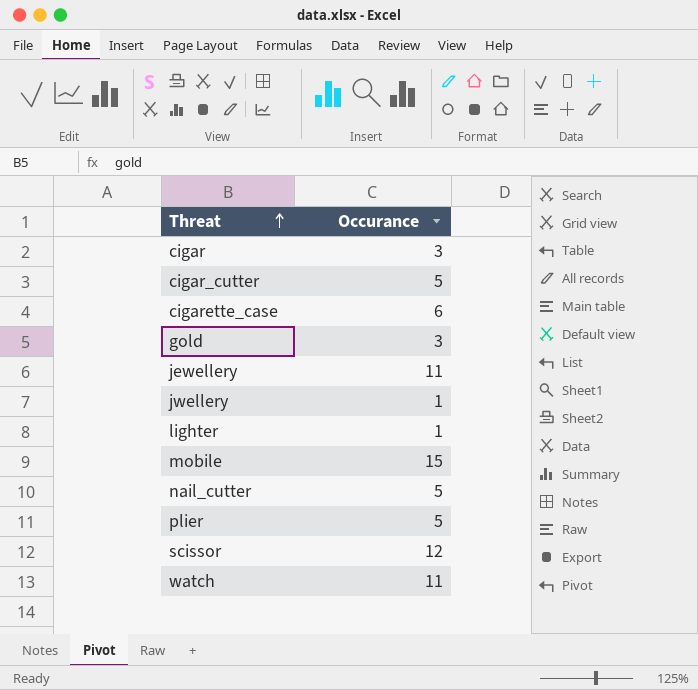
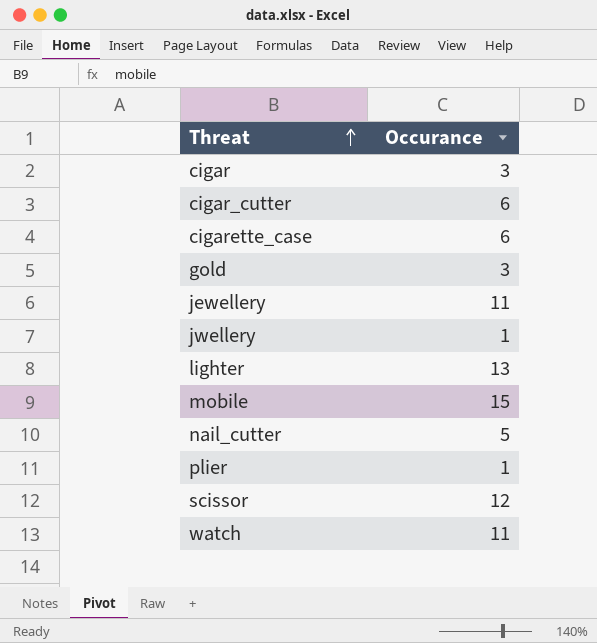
cigar_cutter | Occurance: 5 -> 6
lighter | Occurance: 1 -> 13
plier | Occurance: 5 -> 1

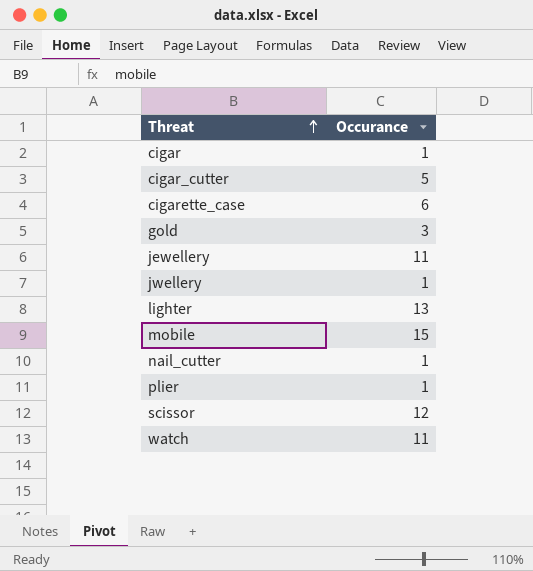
cigar | Occurance: 3 -> 1
cigar_cutter | Occurance: 6 -> 5
nail_cutter | Occurance: 5 -> 1

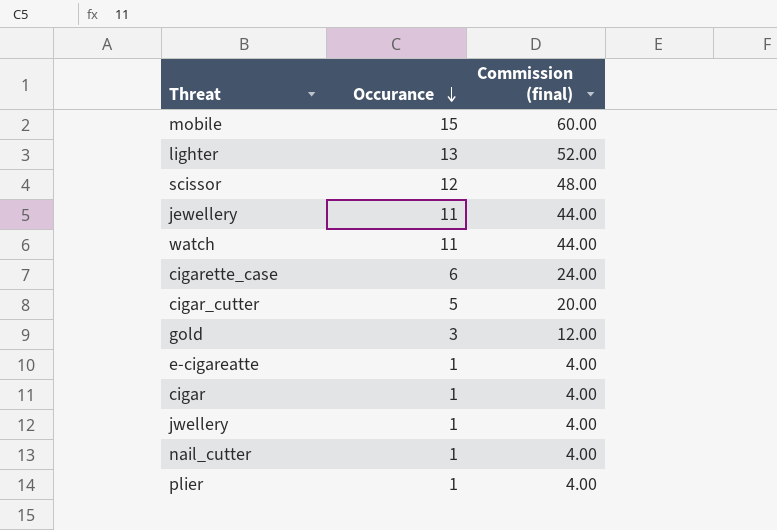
row order: Threat ascending -> Occurance descending
column Commission (final) | formula: none -> [Occurance] * 4
row e-cigareatte: none -> 1 | 4.00

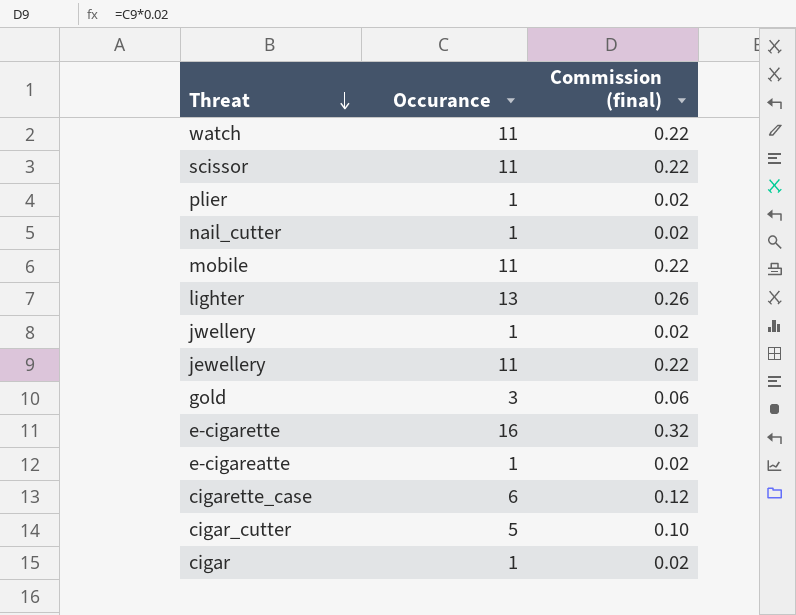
row order: Occurance descending -> Threat descending
column Commission (final) | formula: [Occurance] * 4 -> [Occurance] * 0.02
scissor | Occurance: 12 -> 11
mobile | Occurance: 15 -> 11
row e-cigarette: none -> 16 | 0.32

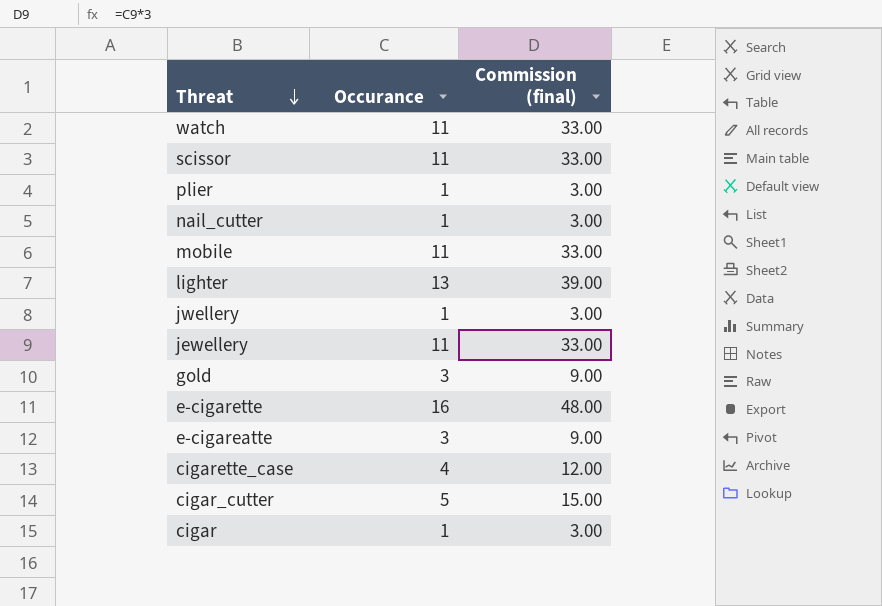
column Commission (final) | formula: [Occurance] * 0.02 -> [Occurance] * 3
e-cigareatte | Occurance: 1 -> 3
cigarette_case | Occurance: 6 -> 4

